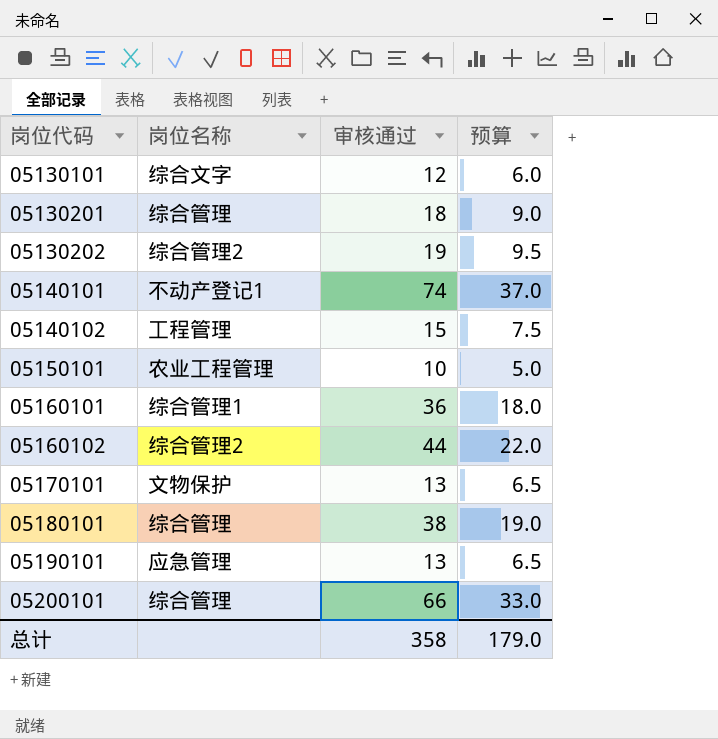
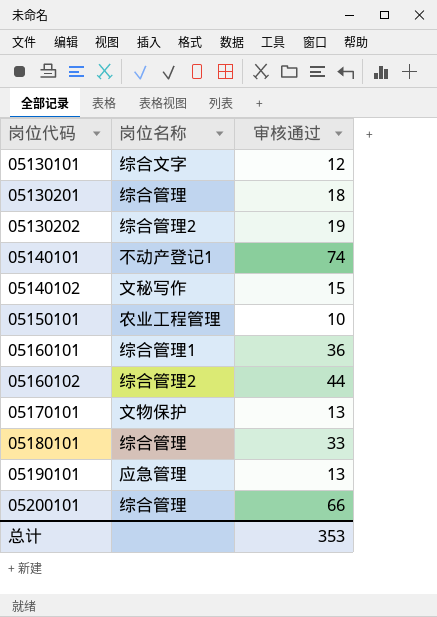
column 预算 | formula: [审核通过] * 0.5 -> none
05140102 | 岗位名称: 工程管理 -> 文秘写作
05180101 | 审核通过: 38 -> 33
总计 | 审核通过: 358 -> 353

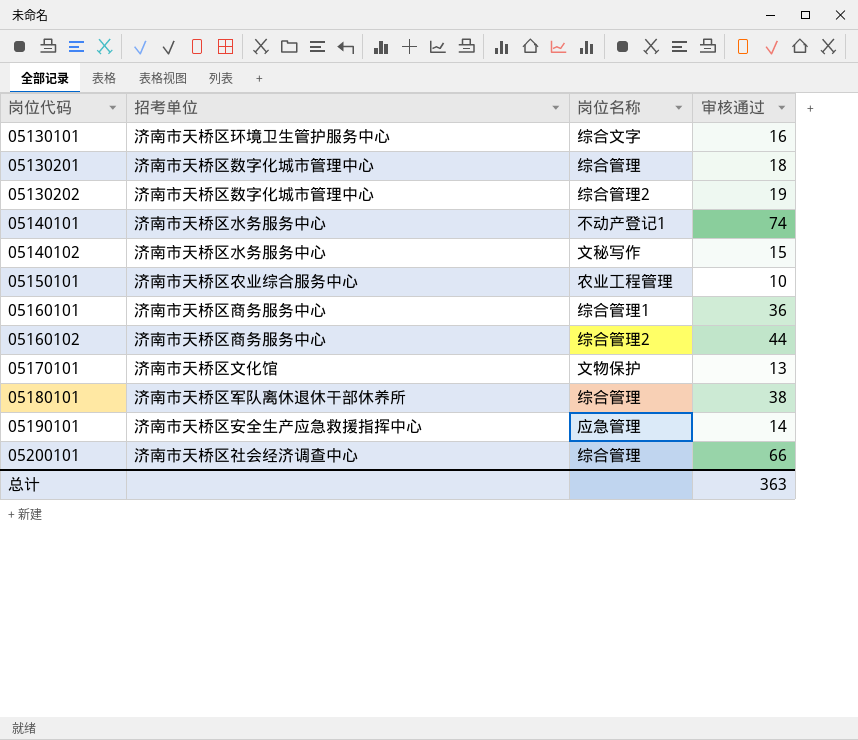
column 招考单位 | position: none -> 2
05130101 | 审核通过: 12 -> 16
05180101 | 审核通过: 33 -> 38
05190101 | 审核通过: 13 -> 14
总计 | 审核通过: 353 -> 363

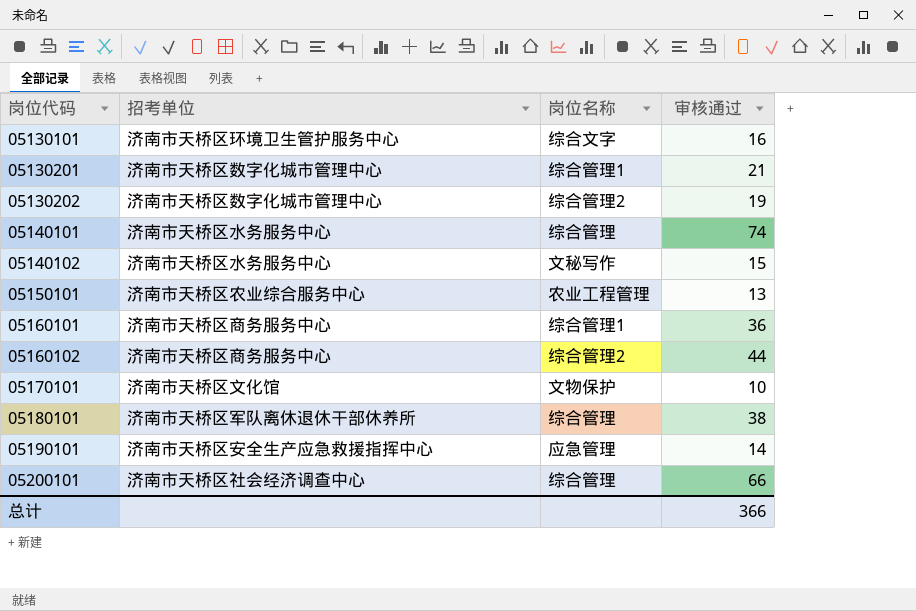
05130201 | 岗位名称: 综合管理 -> 综合管理1
05130201 | 审核通过: 18 -> 21
05140101 | 岗位名称: 不动产登记1 -> 综合管理
05150101 | 审核通过: 10 -> 13
05170101 | 审核通过: 13 -> 10
总计 | 审核通过: 363 -> 366

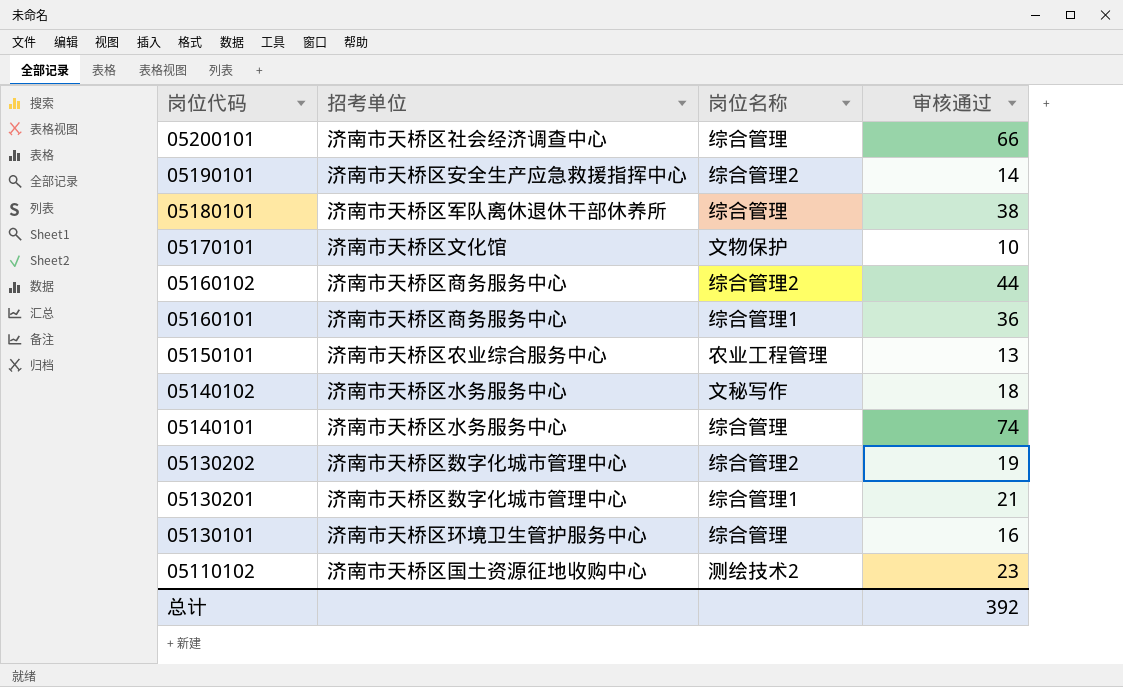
row order: 岗位代码 ascending -> 岗位代码 descending
05190101 | 岗位名称: 应急管理 -> 综合管理2
05140102 | 审核通过: 15 -> 18
05130101 | 岗位名称: 综合文字 -> 综合管理
row 05110102: none -> 济南市天桥区国土资源征地收购中心 | 测绘技术2 | 23
总计 | 审核通过: 366 -> 392

